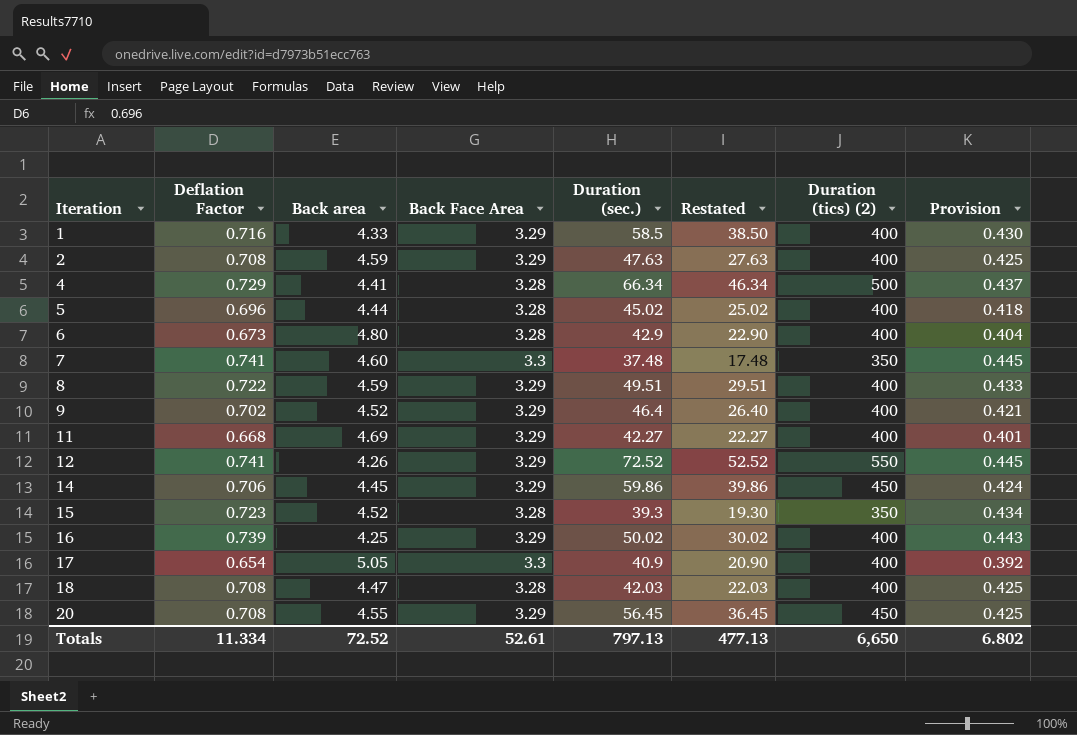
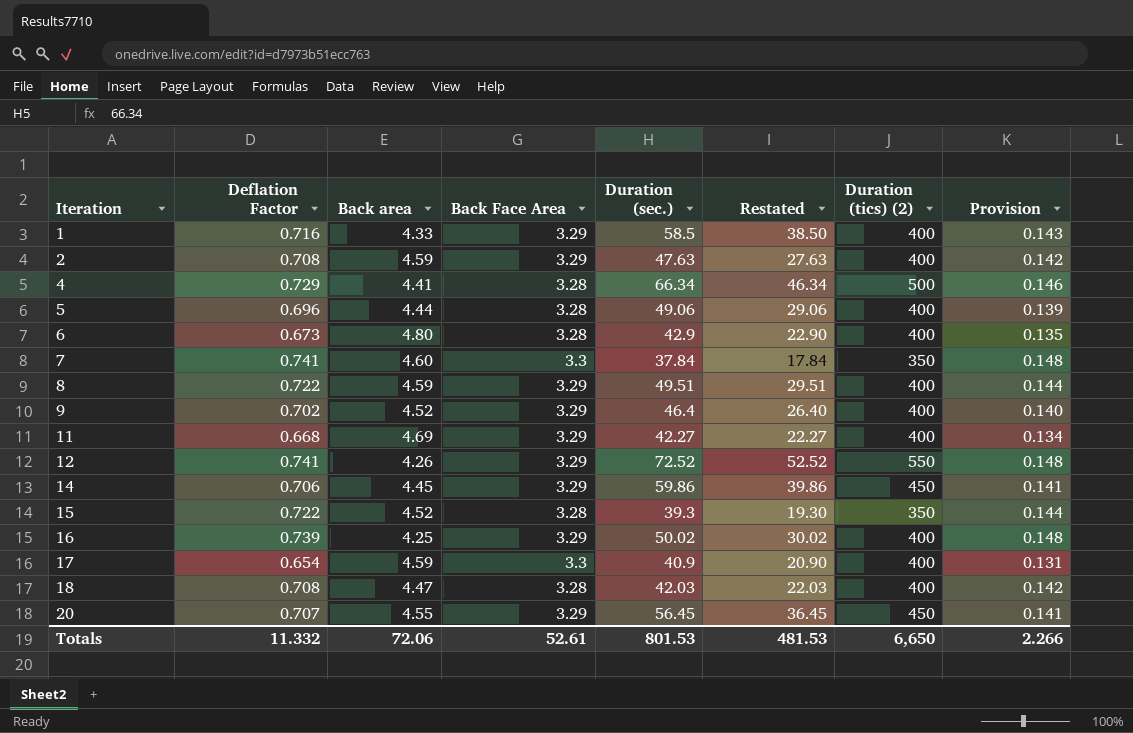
column Provision | formula: [Deflation Factor] * 0.6 -> [Deflation Factor] * 0.2
5 | Duration (sec.): 45.02 -> 49.06
5 | Restated: 25.02 -> 29.06
7 | Duration (sec.): 37.48 -> 37.84
7 | Restated: 17.48 -> 17.84
15 | Deflation Factor: 0.723 -> 0.722
17 | Back area: 5.05 -> 4.59
20 | Deflation Factor: 0.708 -> 0.707
Totals | Deflation Factor: 11.334 -> 11.332
Totals | Back area: 72.52 -> 72.06
Totals | Duration (sec.): 797.13 -> 801.53
Totals | Restated: 477.13 -> 481.53
Totals | Provision: 6.802 -> 2.266

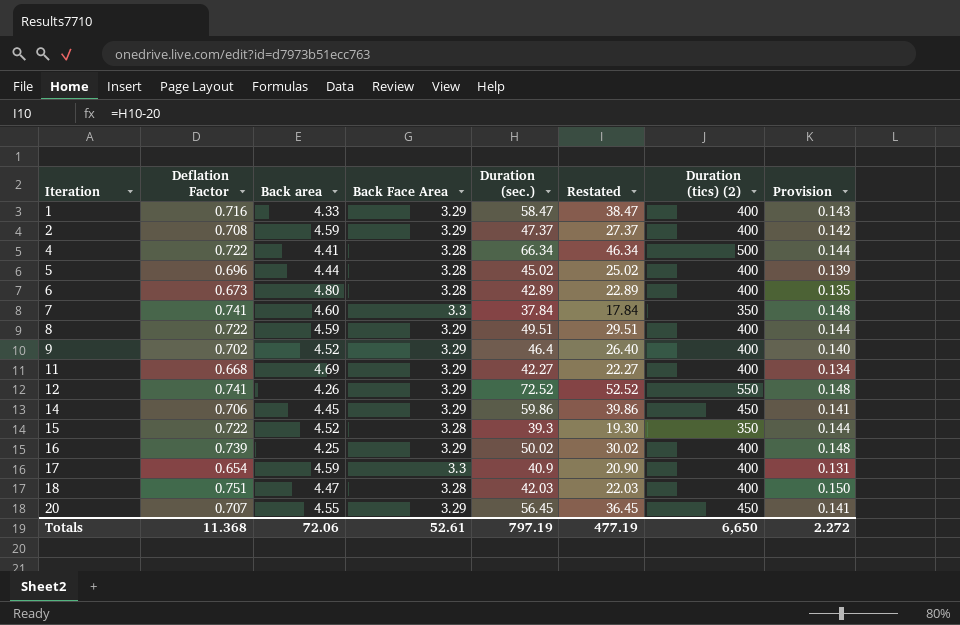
1 | Duration (sec.): 58.5 -> 58.47
1 | Restated: 38.50 -> 38.47
2 | Duration (sec.): 47.63 -> 47.37
2 | Restated: 27.63 -> 27.37
4 | Deflation Factor: 0.729 -> 0.722
4 | Provision: 0.146 -> 0.144
5 | Duration (sec.): 49.06 -> 45.02
5 | Restated: 29.06 -> 25.02
6 | Duration (sec.): 42.9 -> 42.89
6 | Restated: 22.90 -> 22.89
18 | Deflation Factor: 0.708 -> 0.751
18 | Provision: 0.142 -> 0.150
Totals | Deflation Factor: 11.332 -> 11.368
Totals | Duration (sec.): 801.53 -> 797.19
Totals | Restated: 481.53 -> 477.19
Totals | Provision: 2.266 -> 2.272

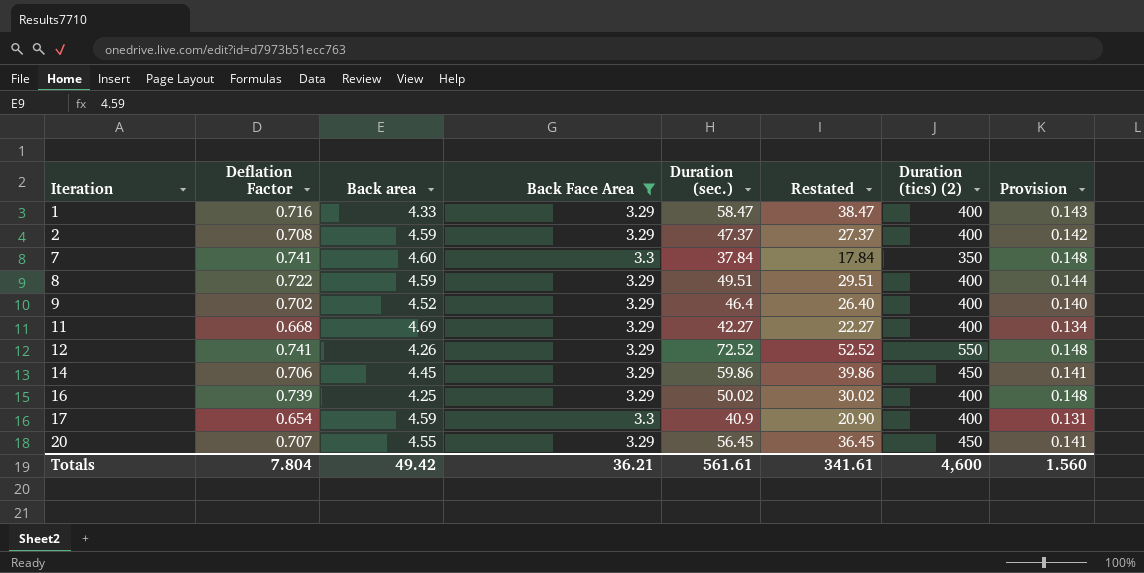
filter: none -> Back Face Area != 3.28
Totals | Deflation Factor: 11.368 -> 7.804
Totals | Back area: 72.06 -> 49.42
Totals | Back Face Area: 52.61 -> 36.21
Totals | Duration (sec.): 797.19 -> 561.61
Totals | Restated: 477.19 -> 341.61
Totals | Duration (tics) (2): 6,650 -> 4,600
Totals | Provision: 2.272 -> 1.560

